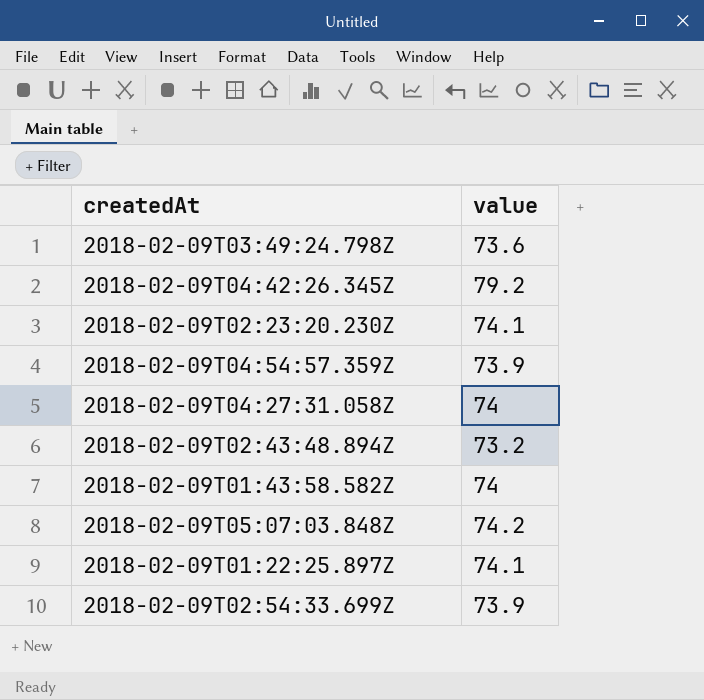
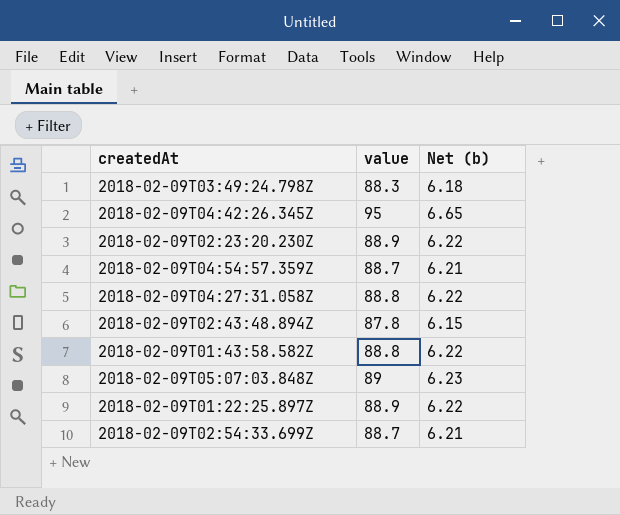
column Net (b) | formula: none -> [value] * 0.07
2018-02-09T03:49:24.798Z | value: 73.6 -> 88.3
2018-02-09T04:42:26.345Z | value: 79.2 -> 95
2018-02-09T02:23:20.230Z | value: 74.1 -> 88.9
2018-02-09T04:54:57.359Z | value: 73.9 -> 88.7
2018-02-09T04:27:31.058Z | value: 74 -> 88.8
2018-02-09T02:43:48.894Z | value: 73.2 -> 87.8
2018-02-09T01:43:58.582Z | value: 74 -> 88.8
2018-02-09T05:07:03.848Z | value: 74.2 -> 89
2018-02-09T01:22:25.897Z | value: 74.1 -> 88.9
2018-02-09T02:54:33.699Z | value: 73.9 -> 88.7

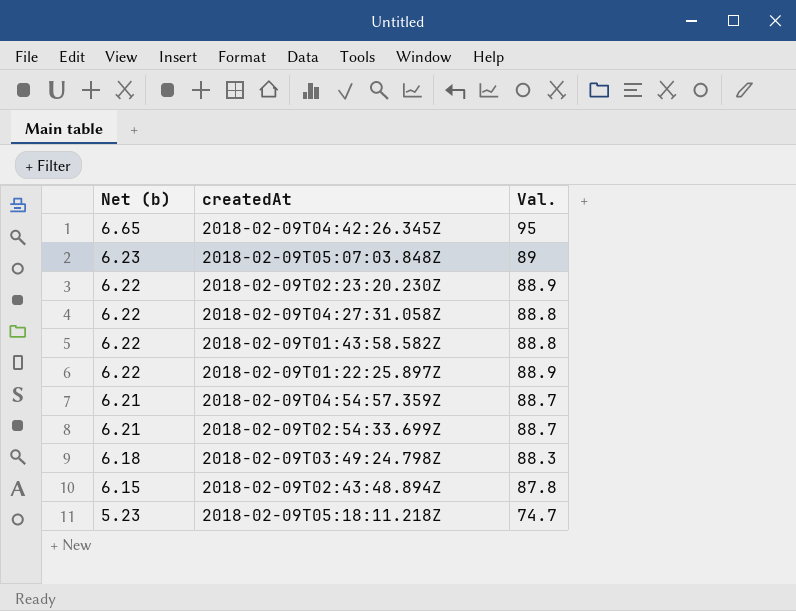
row order: none -> Net (b) descending
column Net (b) | position: 3 -> 1
column name: value -> Val.
row 2018-02-09T05:18:11.218Z: none -> 5.23 | 74.7

